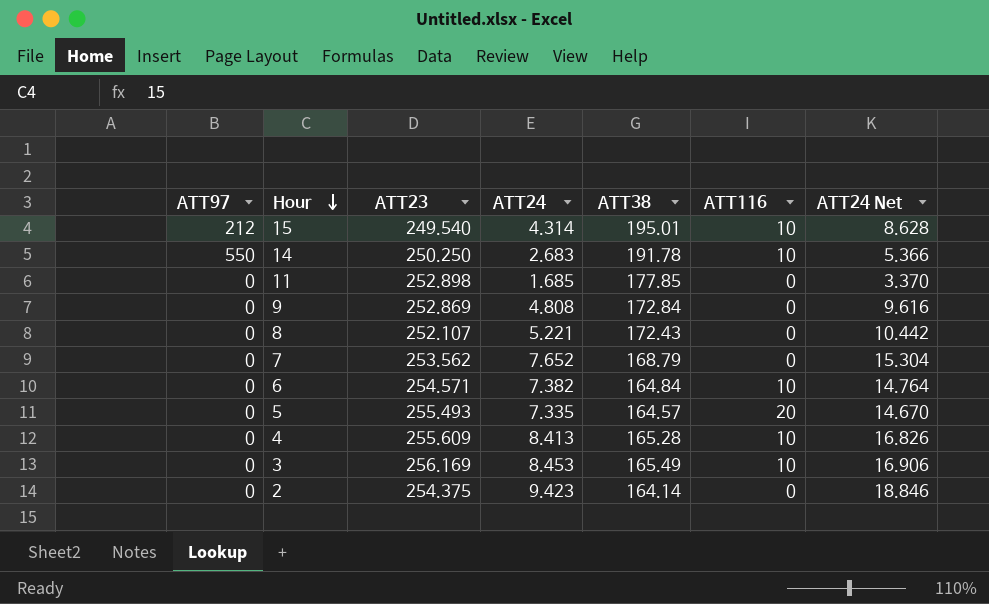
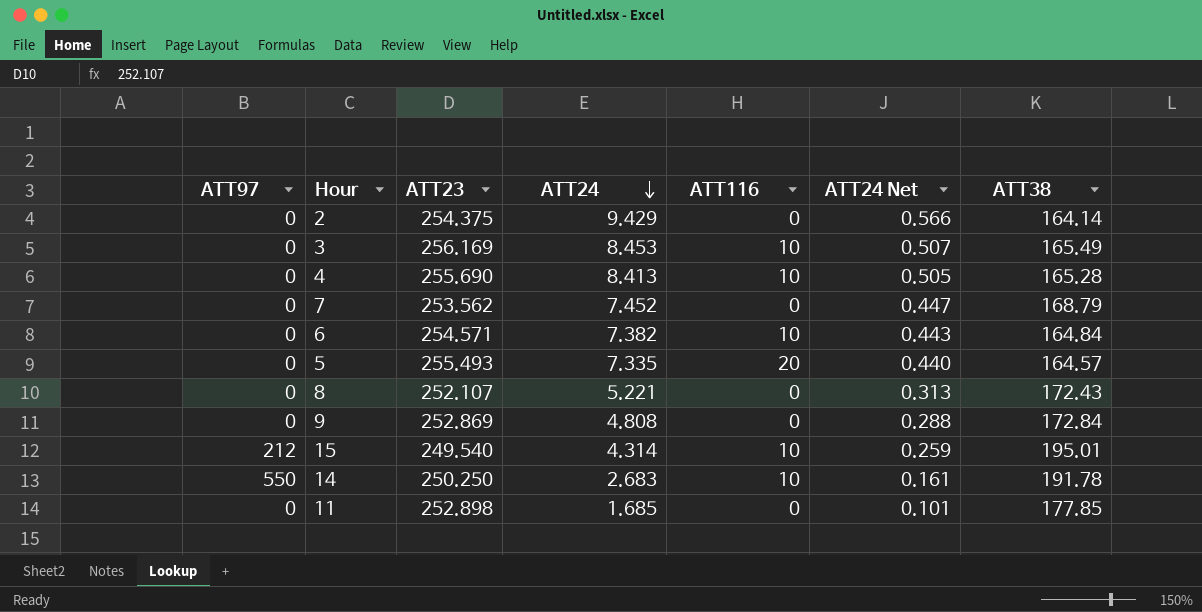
row order: Hour descending -> ATT24 descending
column ATT24 Net | formula: [ATT24] * 2 -> [ATT24] * 0.06
column ATT38 | position: 5 -> 7
2 | ATT24: 9.423 -> 9.429
4 | ATT23: 255.609 -> 255.690
7 | ATT24: 7.652 -> 7.452

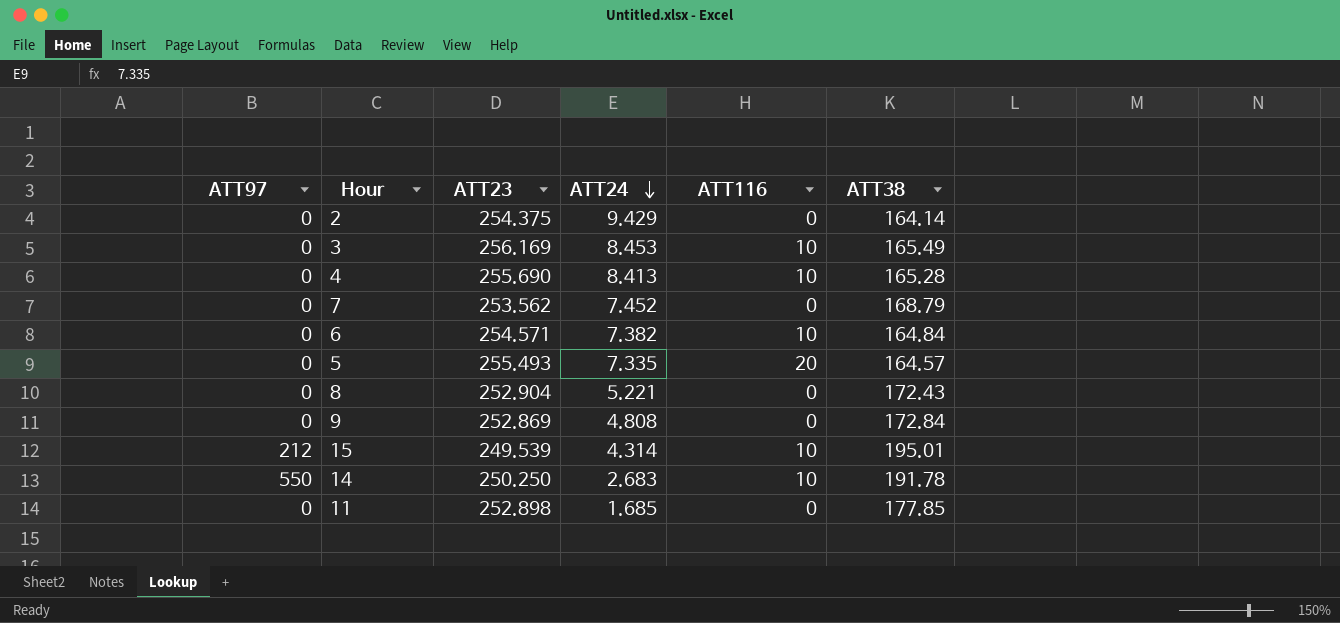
column ATT24 Net | formula: [ATT24] * 0.06 -> none
8 | ATT23: 252.107 -> 252.904
15 | ATT23: 249.540 -> 249.539

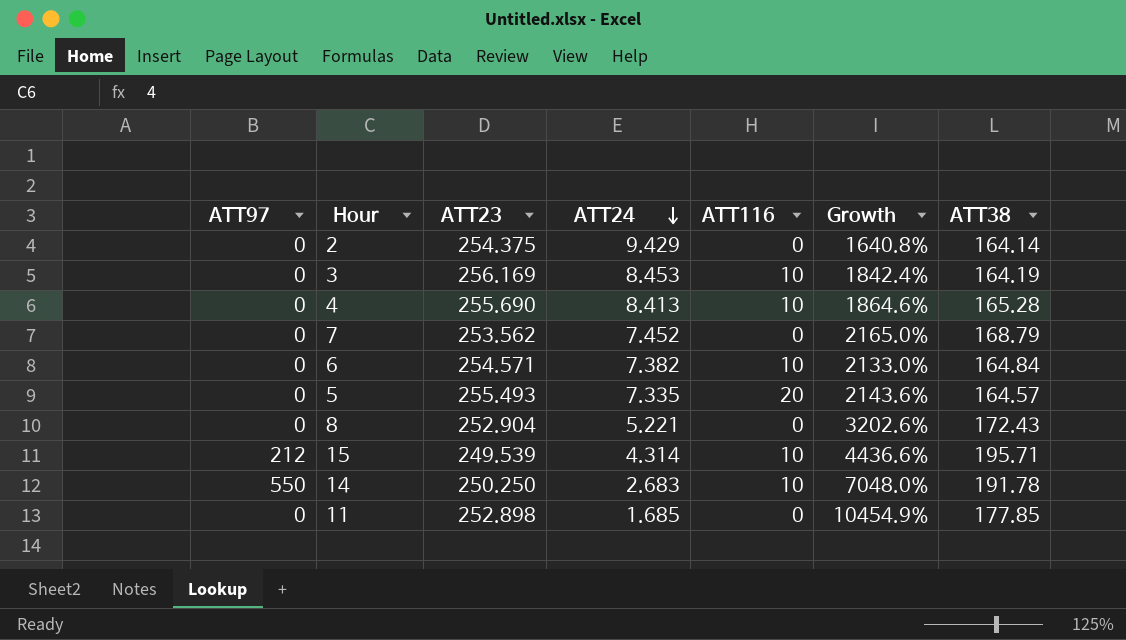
column Growth | formula: none -> ([ATT38] - [ATT24]) / [ATT24]
row 9: 0 | 252.869 | 4.808 | 0 | 172.84 -> none
3 | ATT38: 165.49 -> 164.19
15 | ATT38: 195.01 -> 195.71

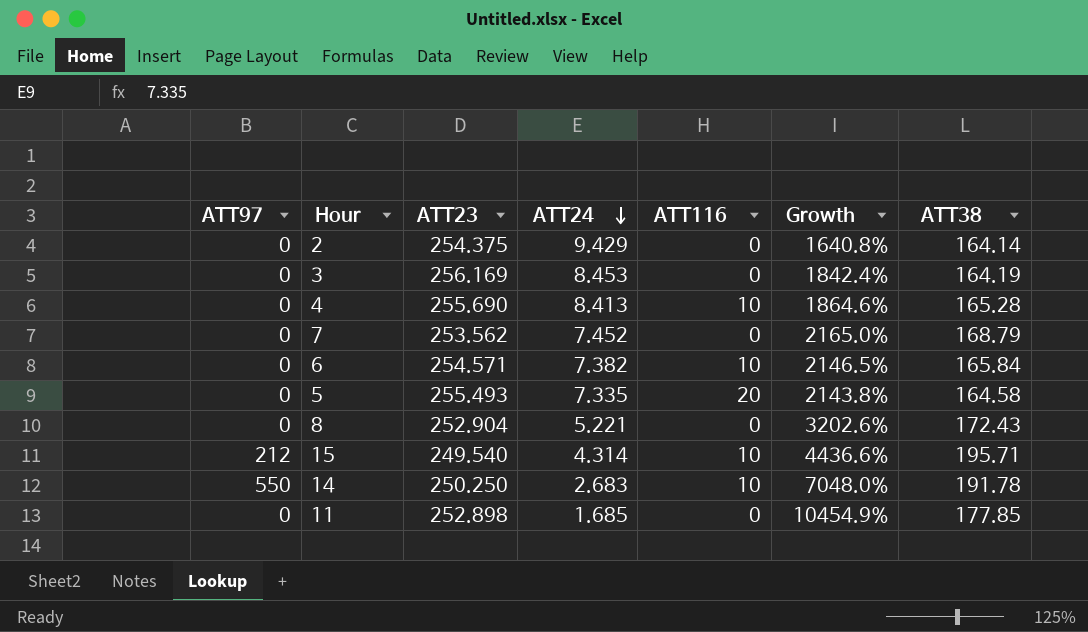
3 | ATT116: 10 -> 0
6 | Growth: 2133.0% -> 2146.5%
6 | ATT38: 164.84 -> 165.84
5 | Growth: 2143.6% -> 2143.8%
5 | ATT38: 164.57 -> 164.58
15 | ATT23: 249.539 -> 249.540

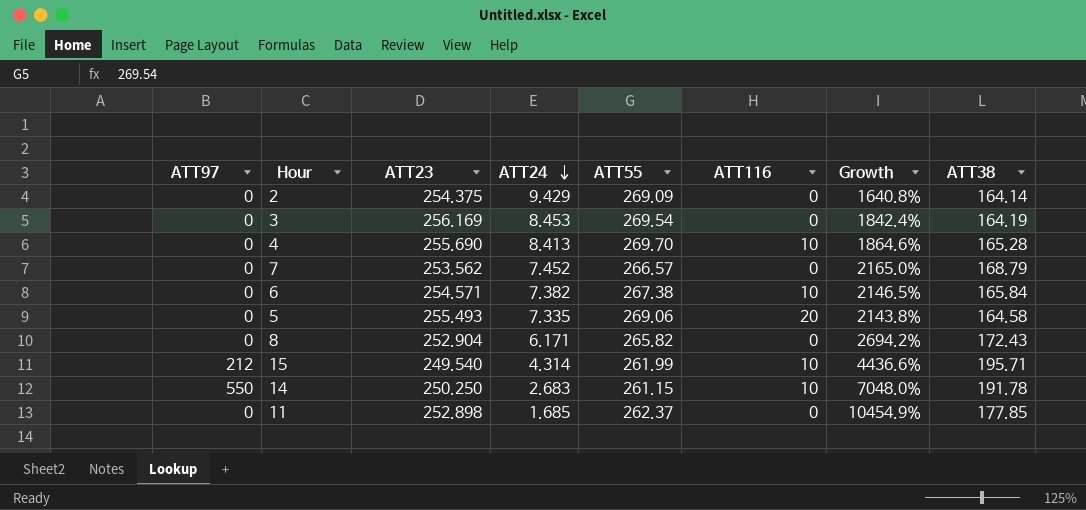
column ATT55 | position: none -> 5
8 | ATT24: 5.221 -> 6.171
8 | Growth: 3202.6% -> 2694.2%

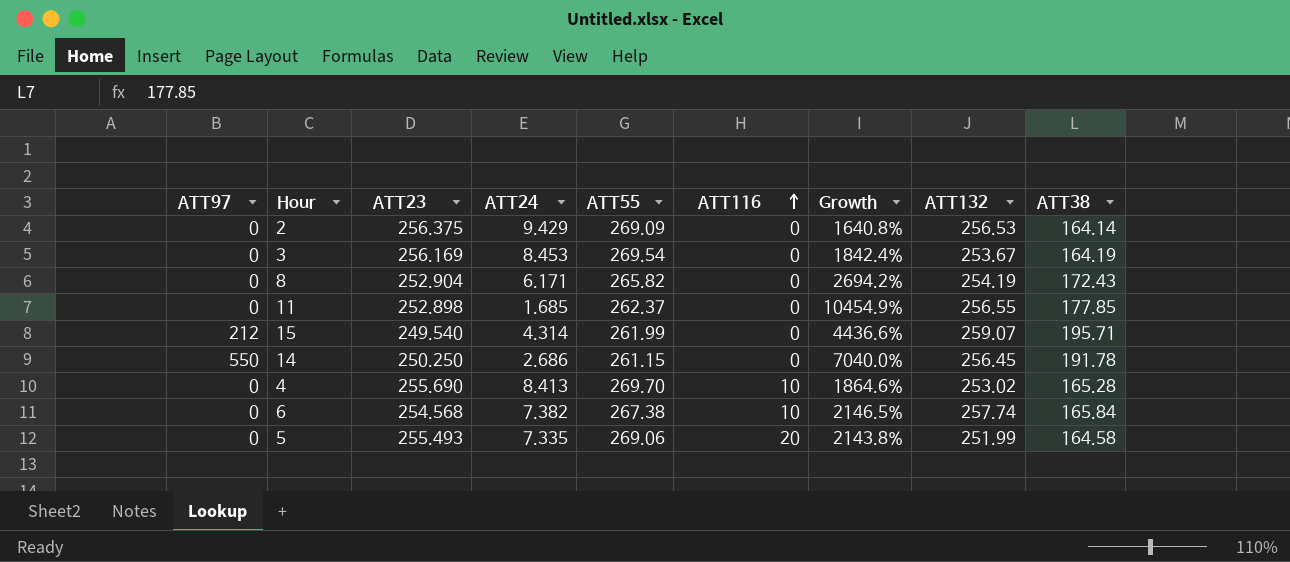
row order: ATT24 descending -> ATT116 ascending
column ATT132 | position: none -> 8
row 7: 0 | 253.562 | 7.452 | 266.57 | 0 | 2165.0% | 168.79 -> none
2 | ATT23: 254.375 -> 256.375
15 | ATT116: 10 -> 0
14 | ATT24: 2.683 -> 2.686
14 | ATT116: 10 -> 0
14 | Growth: 7048.0% -> 7040.0%
6 | ATT23: 254.571 -> 254.568

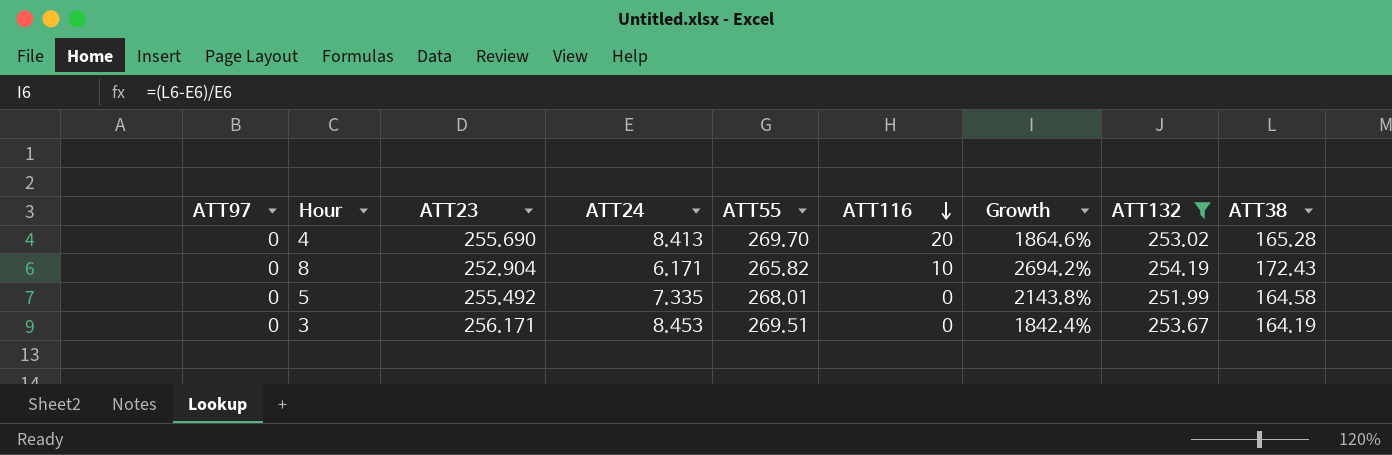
filter: none -> ATT132 <= 254.19
row order: ATT116 ascending -> ATT116 descending
4 | ATT116: 10 -> 20
8 | ATT116: 0 -> 10
5 | ATT23: 255.493 -> 255.492
5 | ATT55: 269.06 -> 268.01
5 | ATT116: 20 -> 0
3 | ATT23: 256.169 -> 256.171
3 | ATT55: 269.54 -> 269.51

